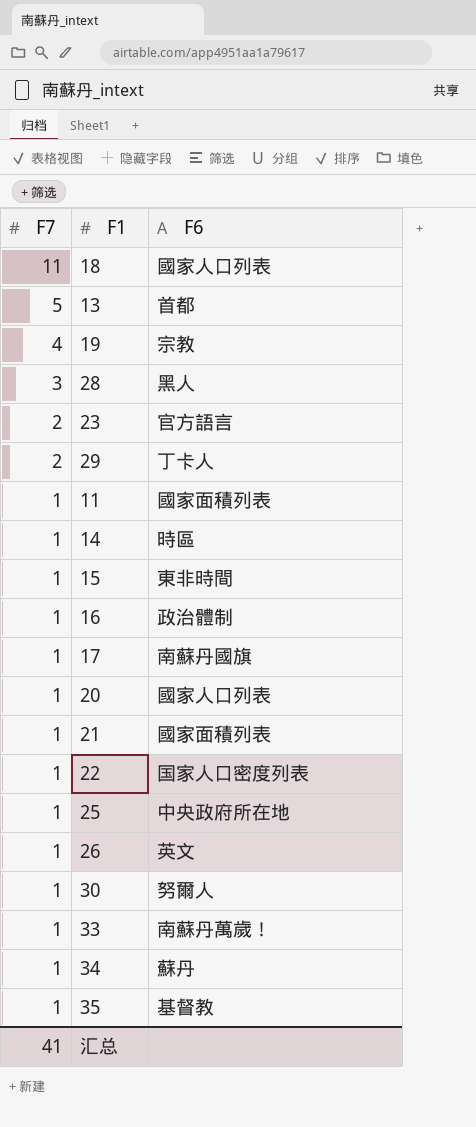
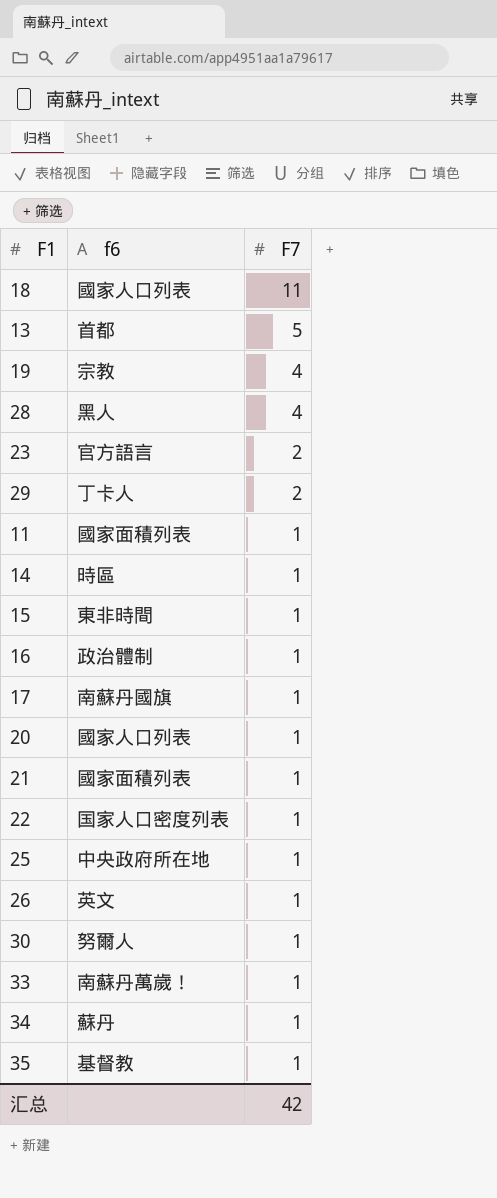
column name: F6 -> f6
column F7 | position: 1 -> 3
28 | F7: 3 -> 4
汇总 | F7: 41 -> 42

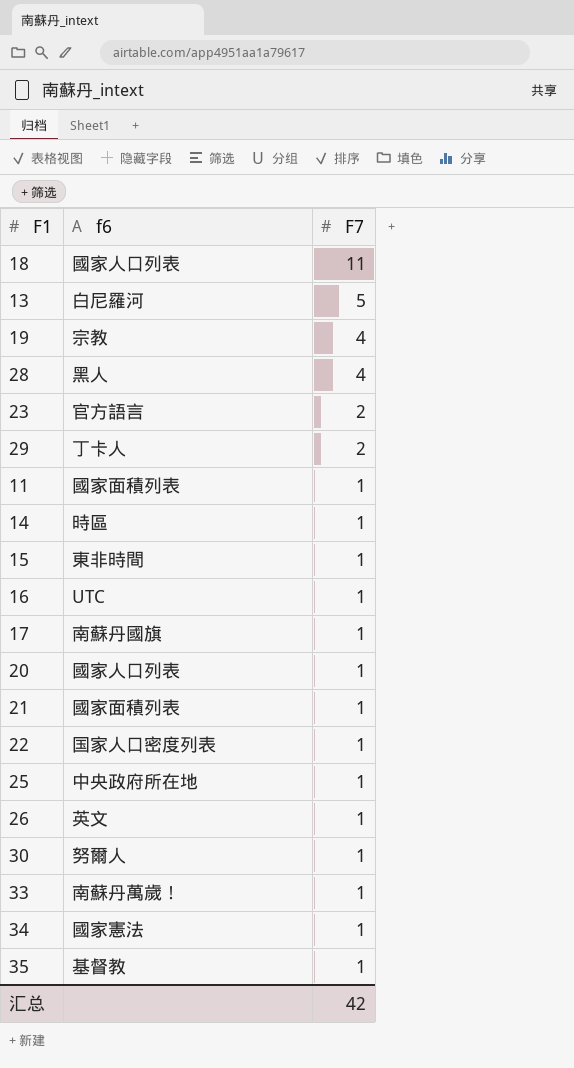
13 | f6: 首都 -> 白尼羅河
16 | f6: 政治體制 -> UTC
34 | f6: 蘇丹 -> 國家憲法

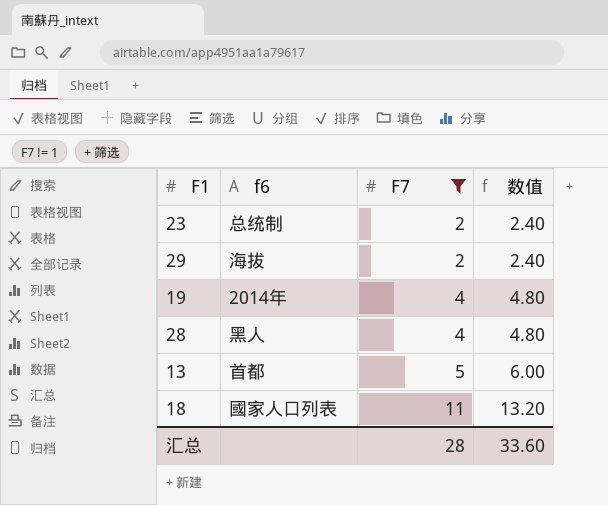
filter: none -> F7 != 1
row order: F7 descending -> F7 ascending
column 数值 | formula: none -> [F7] * 1.2
23 | f6: 官方語言 -> 总统制
29 | f6: 丁卡人 -> 海拔
19 | f6: 宗教 -> 2014年
13 | f6: 白尼羅河 -> 首都
汇总 | F7: 42 -> 28

